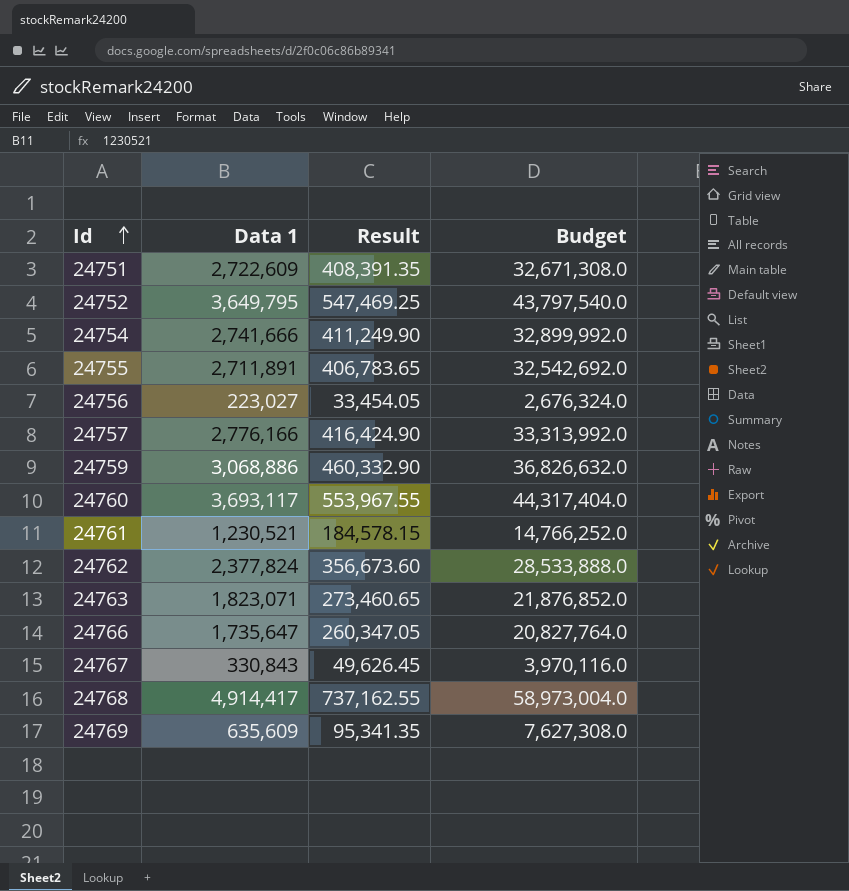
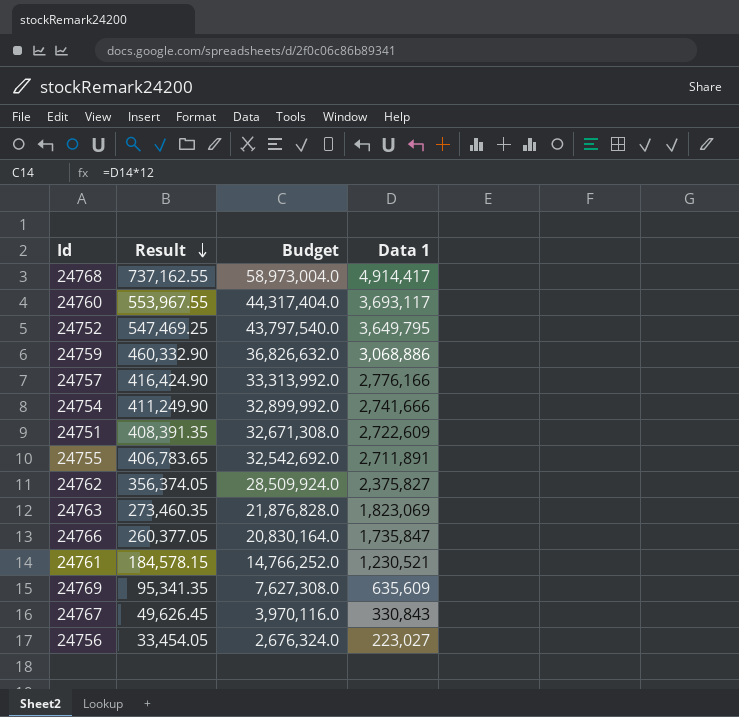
row order: Id ascending -> Result descending
column Data 1 | position: 2 -> 4
24762 | Result: 356,673.60 -> 356,374.05
24762 | Budget: 28,533,888.0 -> 28,509,924.0
24762 | Data 1: 2,377,824 -> 2,375,827
24763 | Result: 273,460.65 -> 273,460.35
24763 | Budget: 21,876,852.0 -> 21,876,828.0
24763 | Data 1: 1,823,071 -> 1,823,069
24766 | Result: 260,347.05 -> 260,377.05
24766 | Budget: 20,827,764.0 -> 20,830,164.0
24766 | Data 1: 1,735,647 -> 1,735,847

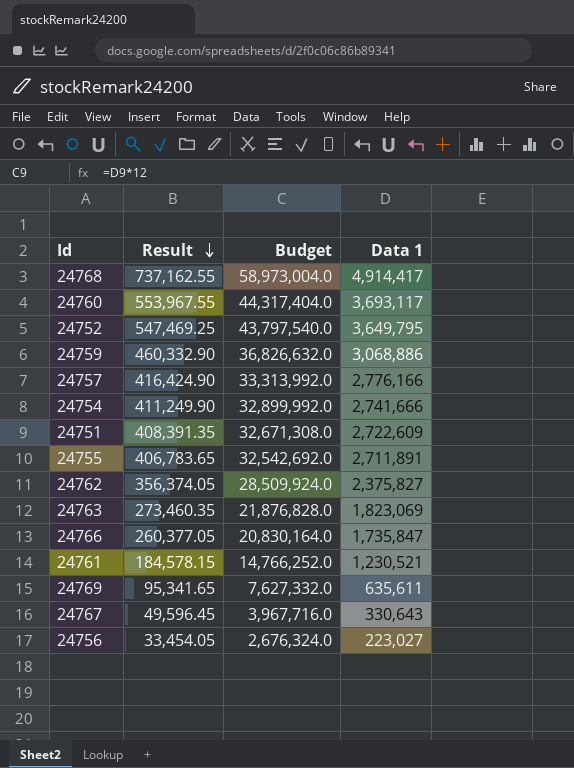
24769 | Result: 95,341.35 -> 95,341.65
24769 | Budget: 7,627,308.0 -> 7,627,332.0
24769 | Data 1: 635,609 -> 635,611
24767 | Result: 49,626.45 -> 49,596.45
24767 | Budget: 3,970,116.0 -> 3,967,716.0
24767 | Data 1: 330,843 -> 330,643

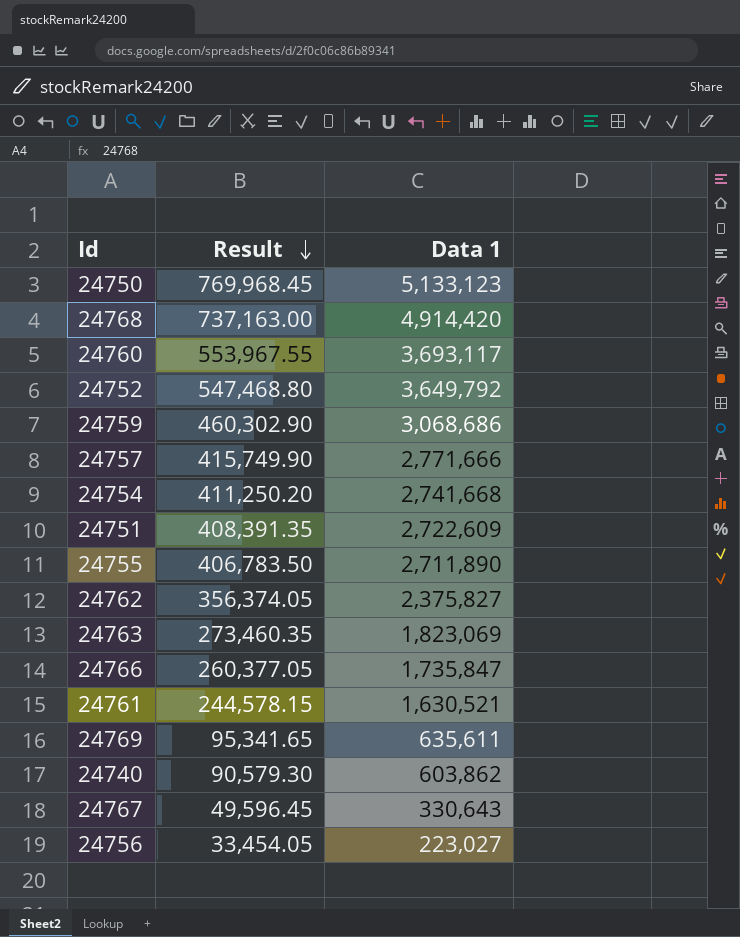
column Budget | formula: [Data 1] * 12 -> none
row 24750: none -> 769,968.45 | 5,133,123
24768 | Result: 737,162.55 -> 737,163.00
24768 | Data 1: 4,914,417 -> 4,914,420
24752 | Result: 547,469.25 -> 547,468.80
24752 | Data 1: 3,649,795 -> 3,649,792
24759 | Result: 460,332.90 -> 460,302.90
24759 | Data 1: 3,068,886 -> 3,068,686
24757 | Result: 416,424.90 -> 415,749.90
24757 | Data 1: 2,776,166 -> 2,771,666
24754 | Result: 411,249.90 -> 411,250.20
24754 | Data 1: 2,741,666 -> 2,741,668
24755 | Result: 406,783.65 -> 406,783.50
24755 | Data 1: 2,711,891 -> 2,711,890
24761 | Result: 184,578.15 -> 244,578.15
24761 | Data 1: 1,230,521 -> 1,630,521
row 24740: none -> 90,579.30 | 603,862

